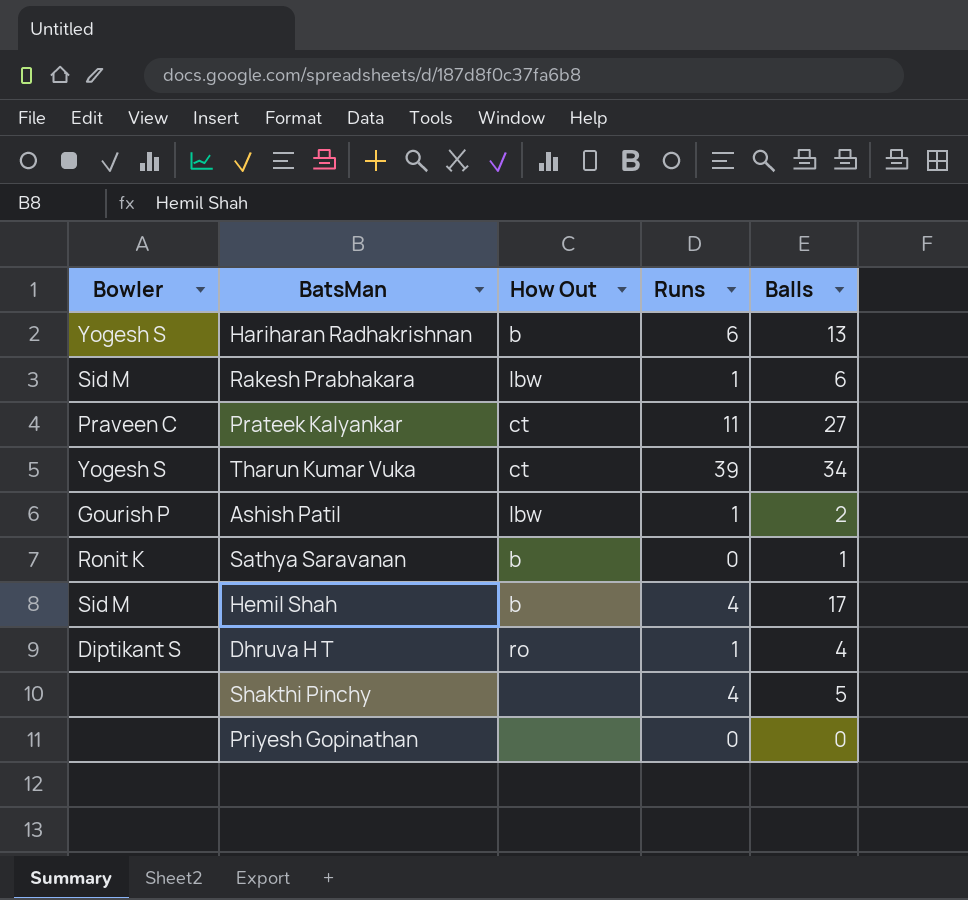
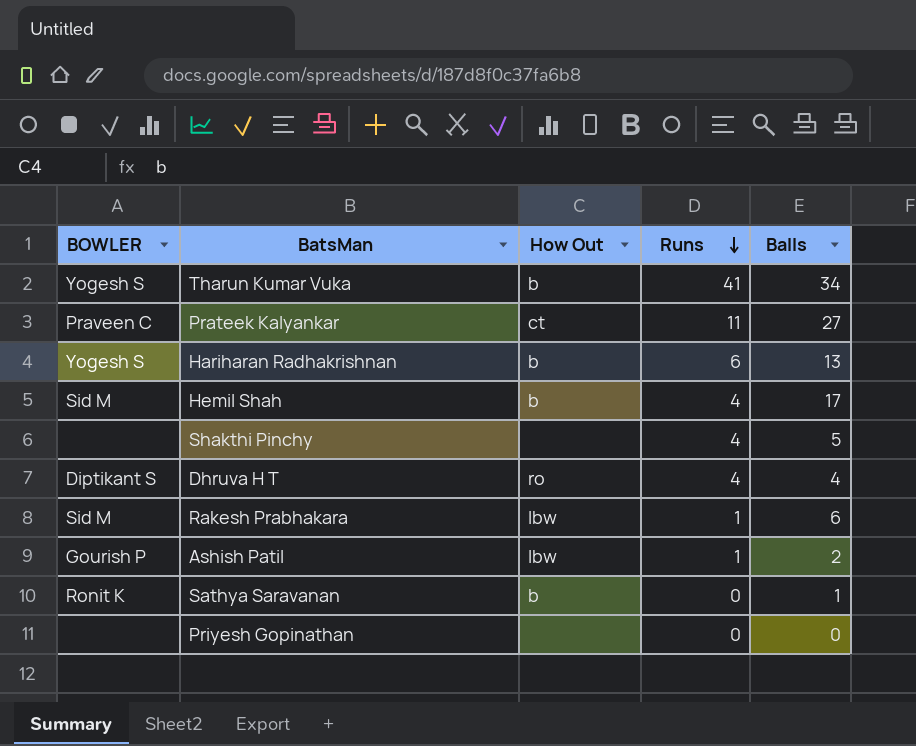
row order: none -> Runs descending
column name: Bowler -> BOWLER
Tharun Kumar Vuka | How Out: ct -> b
Tharun Kumar Vuka | Runs: 39 -> 41
Dhruva H T | Runs: 1 -> 4

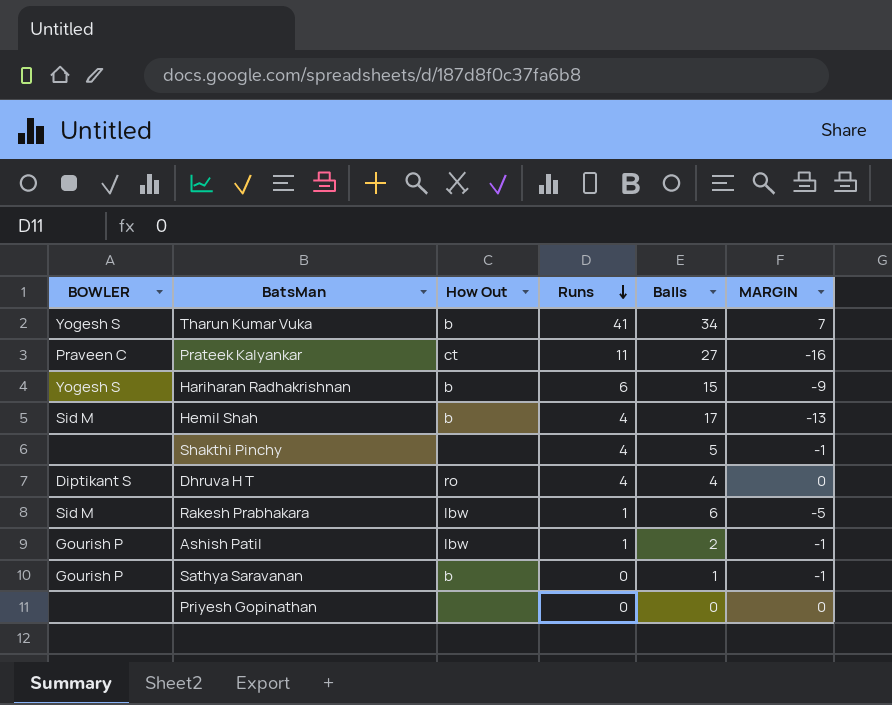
column MARGIN | formula: none -> [Runs] - [Balls]
Hariharan Radhakrishnan | Balls: 13 -> 15
Sathya Saravanan | BOWLER: Ronit K -> Gourish P

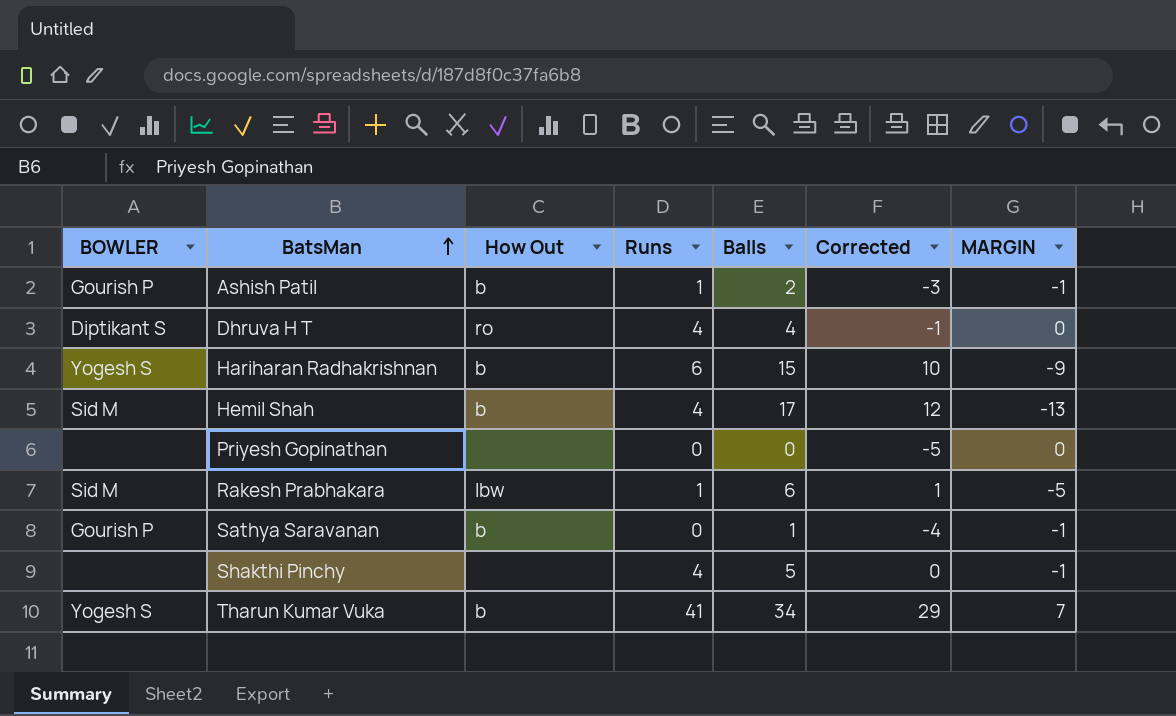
row order: Runs descending -> BatsMan ascending
column Corrected | formula: none -> [Balls] - 5
row Prateek Kalyankar: Praveen C | ct | 11 | 27 | -16 -> none
Ashish Patil | How Out: lbw -> b

